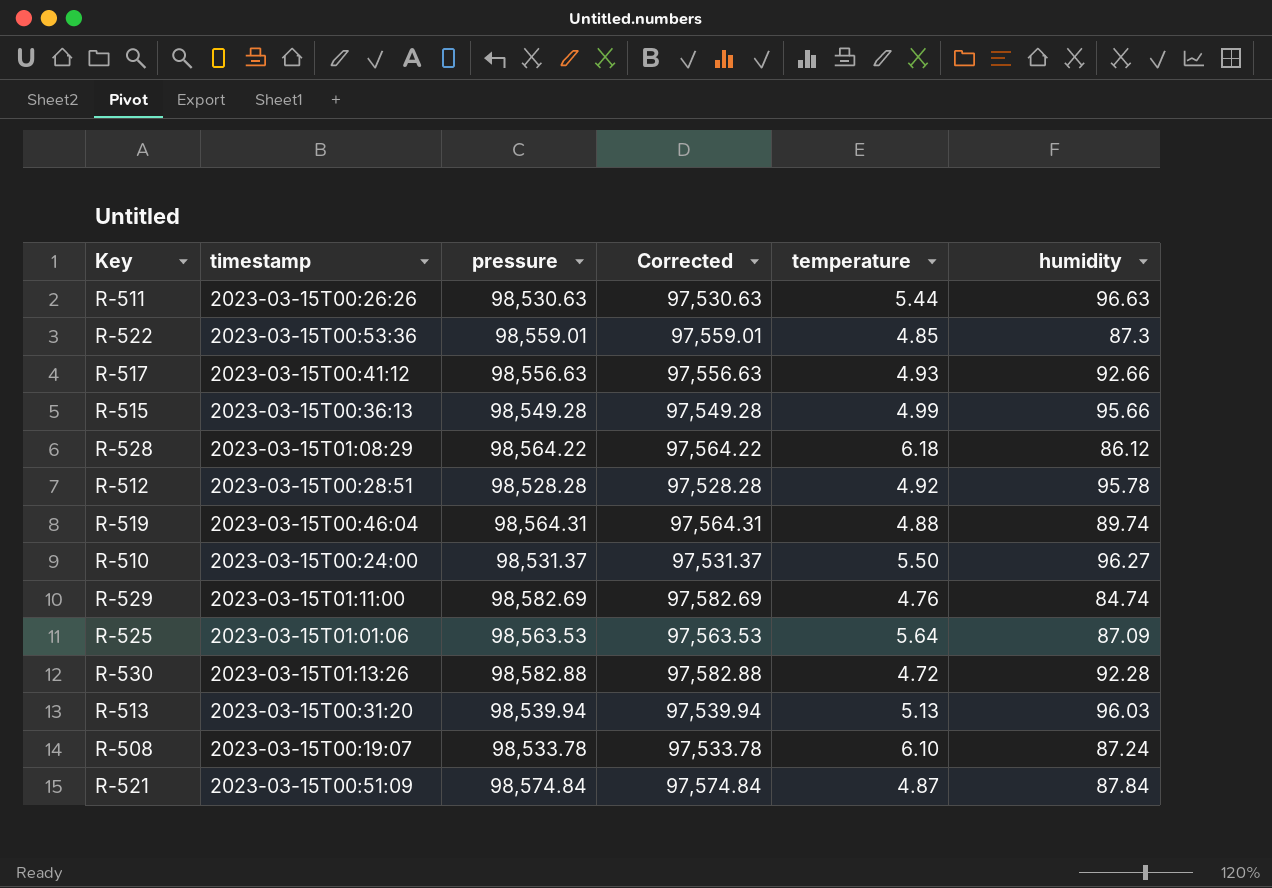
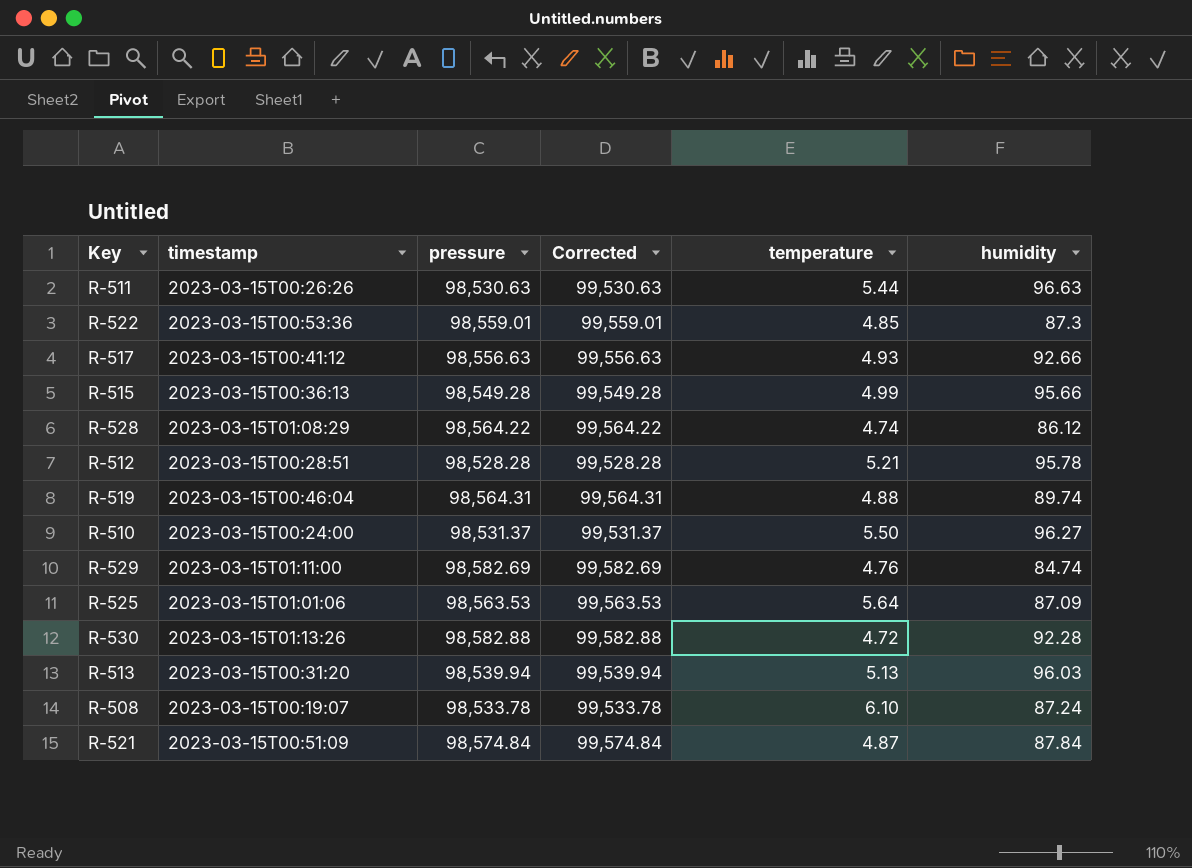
column Corrected | formula: [pressure] - 1000 -> [pressure] + 1000
R-528 | temperature: 6.18 -> 4.74
R-512 | temperature: 4.92 -> 5.21

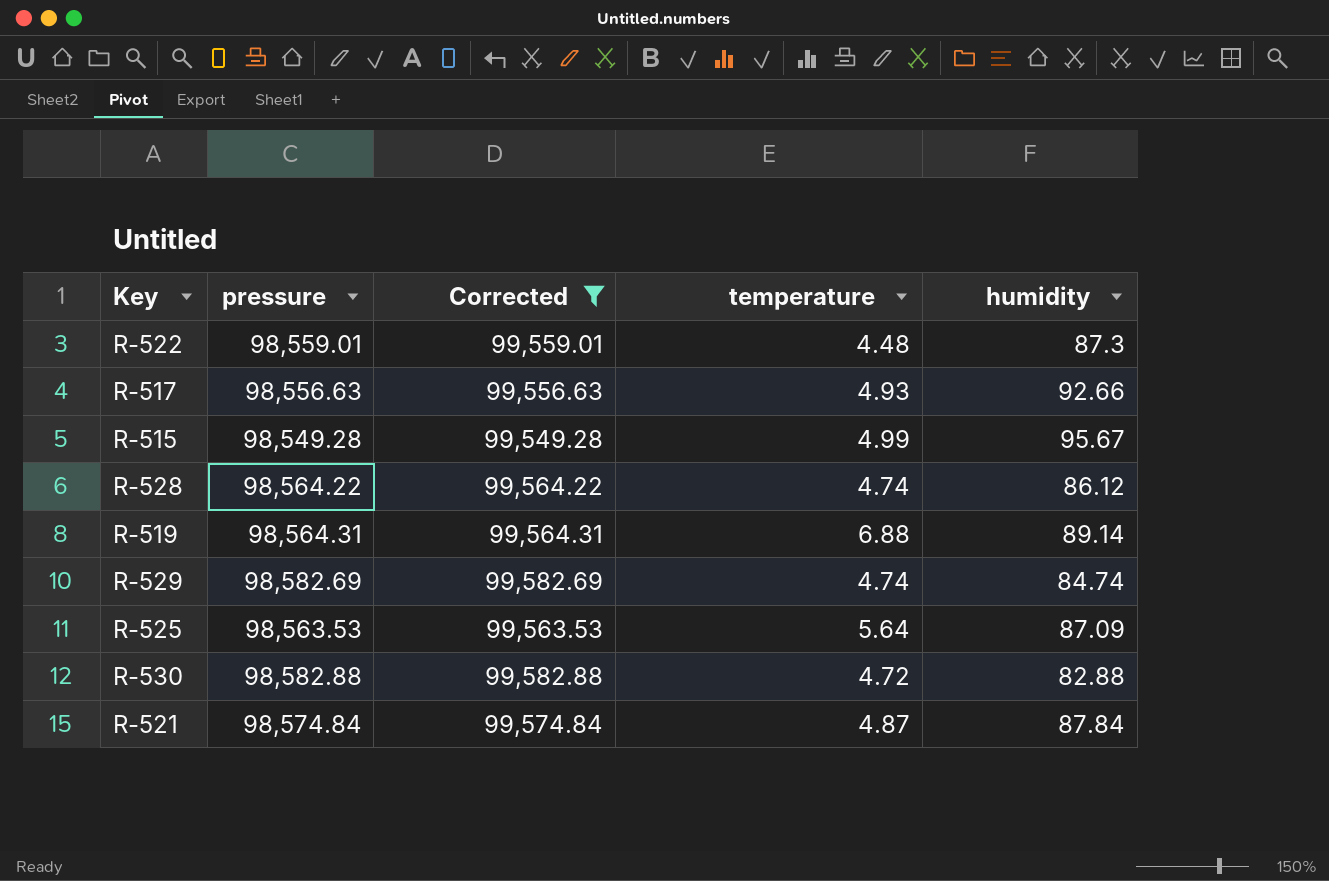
filter: none -> Corrected >= 99,549.28
column timestamp | position: 2 -> none
R-522 | temperature: 4.85 -> 4.48
R-515 | humidity: 95.66 -> 95.67
R-519 | temperature: 4.88 -> 6.88
R-519 | humidity: 89.74 -> 89.14
R-529 | temperature: 4.76 -> 4.74
R-530 | humidity: 92.28 -> 82.88

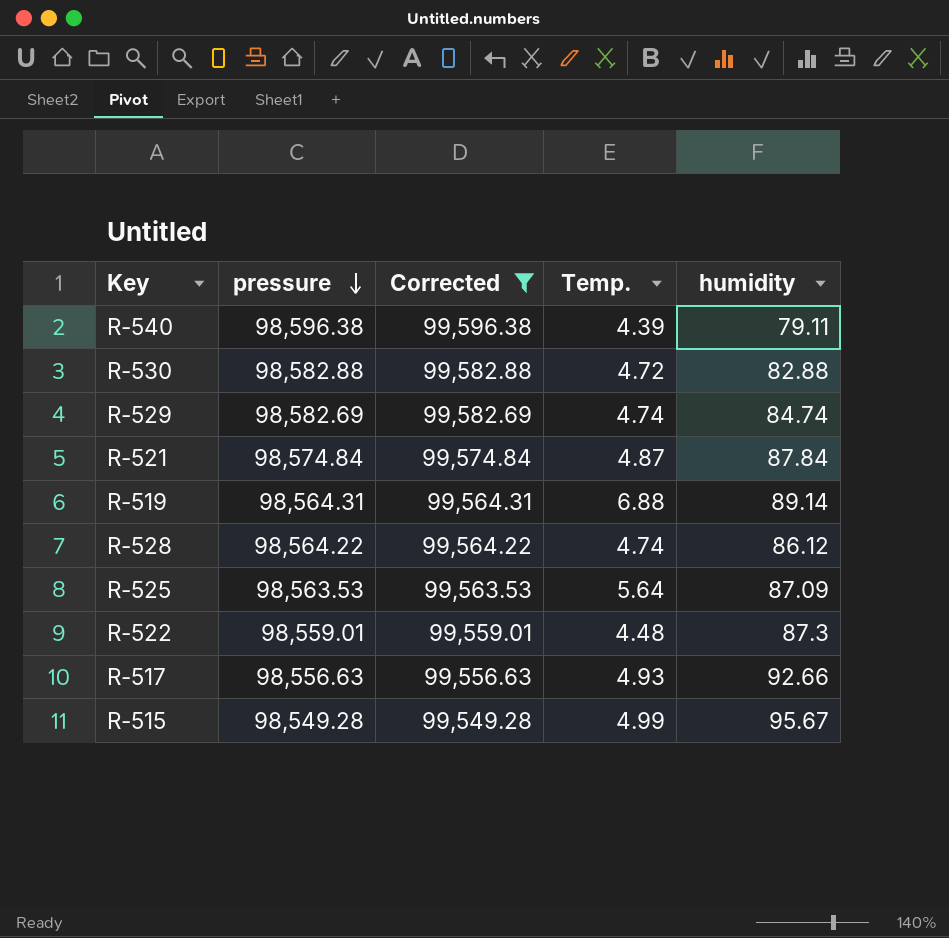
row order: none -> pressure descending
column name: temperature -> Temp.
row R-540: none -> 98,596.38 | 99,596.38 | 4.39 | 79.11

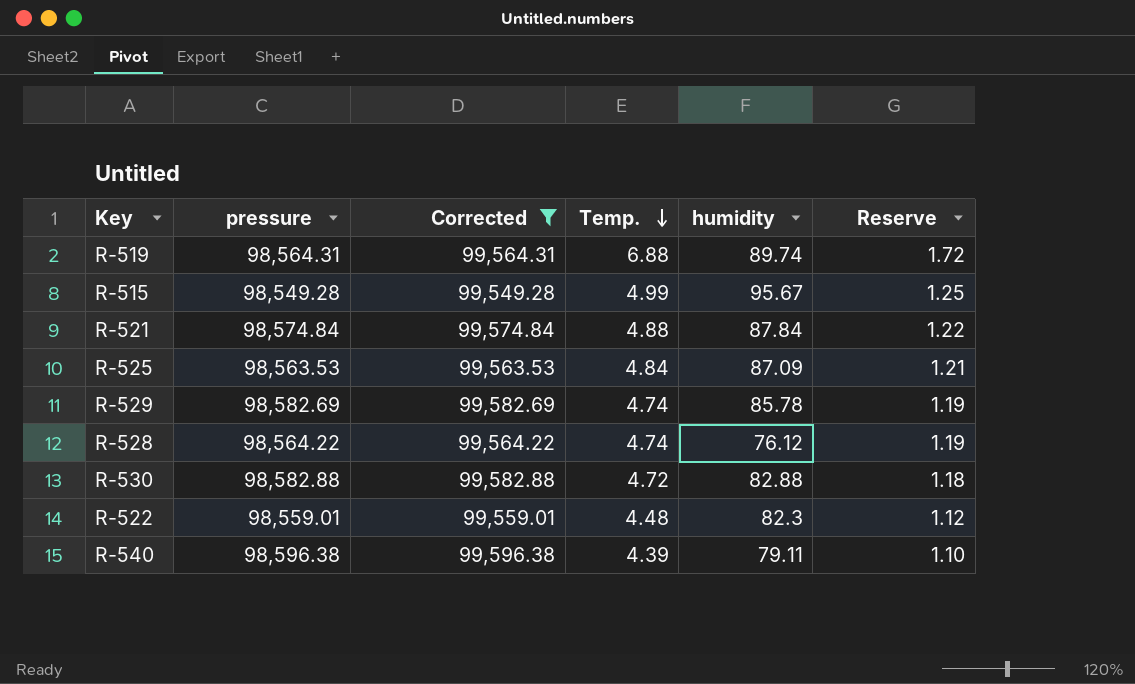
row order: pressure descending -> Temp. descending
column Reserve | formula: none -> [Temp.] * 0.25
row R-517: 98,556.63 | 99,556.63 | 4.93 | 92.66 -> none
R-519 | humidity: 89.14 -> 89.74
R-521 | Temp.: 4.87 -> 4.88
R-525 | Temp.: 5.64 -> 4.84
R-529 | humidity: 84.74 -> 85.78
R-528 | humidity: 86.12 -> 76.12
R-522 | humidity: 87.3 -> 82.3

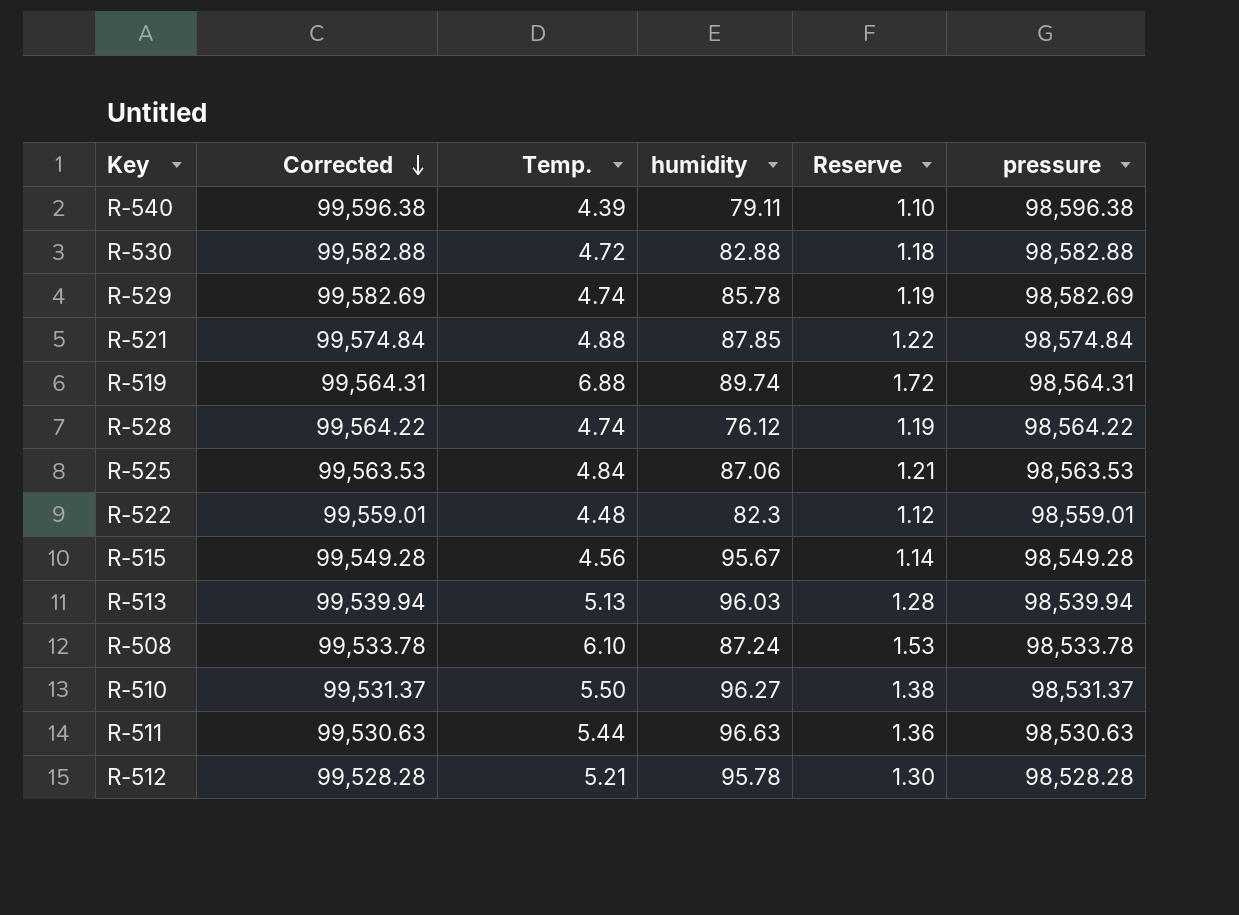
filter: Corrected >= 99,549.28 -> none
row order: Temp. descending -> Corrected descending
column pressure | position: 2 -> 6
R-521 | humidity: 87.84 -> 87.85
R-525 | humidity: 87.09 -> 87.06
R-515 | Temp.: 4.99 -> 4.56
R-515 | Reserve: 1.25 -> 1.14

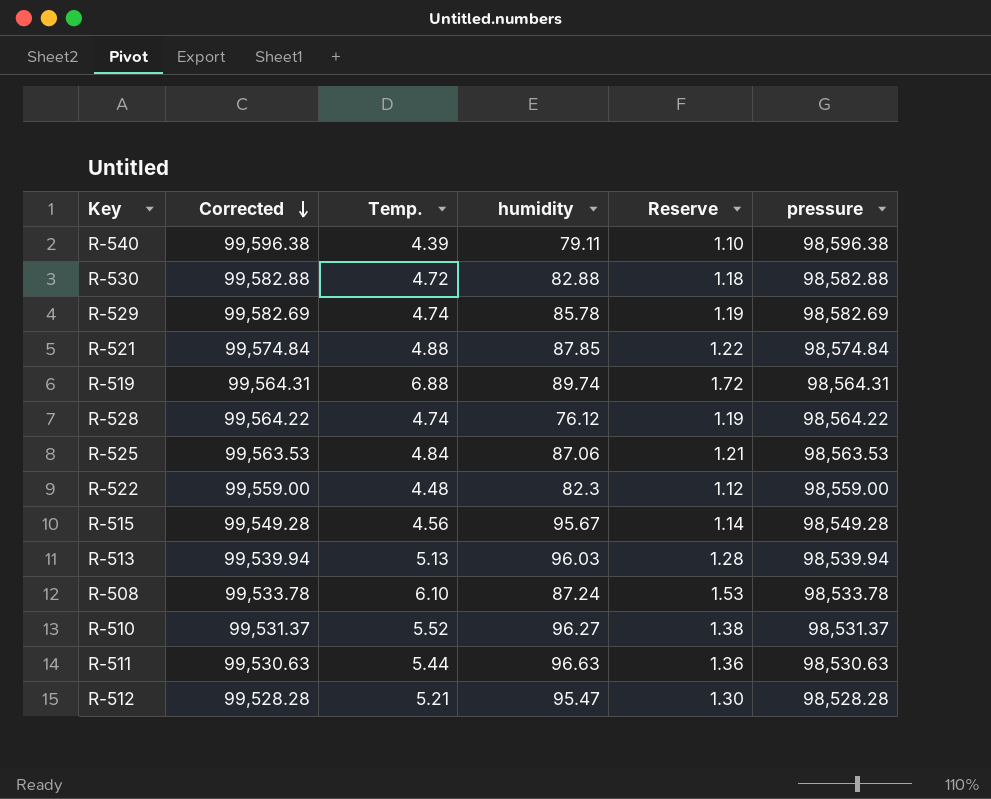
R-522 | Corrected: 99,559.01 -> 99,559.00
R-522 | pressure: 98,559.01 -> 98,559.00
R-510 | Temp.: 5.50 -> 5.52
R-512 | humidity: 95.78 -> 95.47

